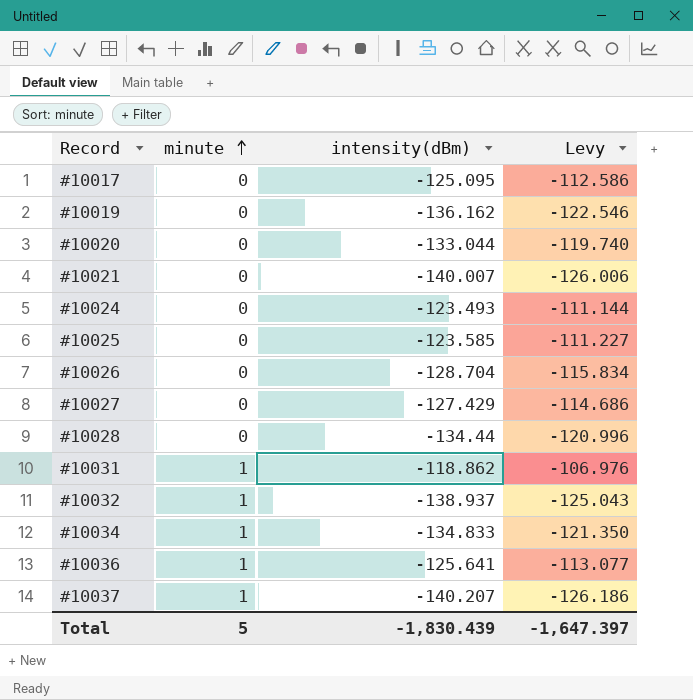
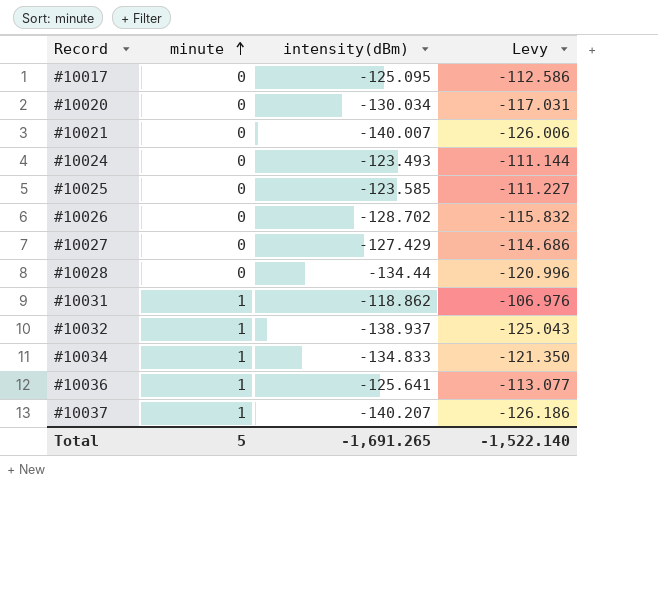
row #10019: 0 | -136.162 | -122.546 -> none
#10020 | intensity(dBm): -133.044 -> -130.034
#10020 | Levy: -119.740 -> -117.031
#10026 | intensity(dBm): -128.704 -> -128.702
#10026 | Levy: -115.834 -> -115.832
Total | intensity(dBm): -1,830.439 -> -1,691.265
Total | Levy: -1,647.397 -> -1,522.140

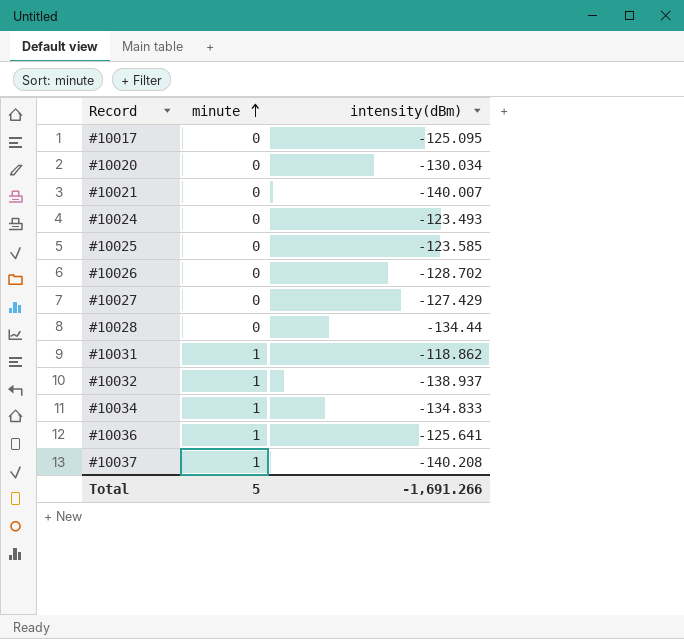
column Levy | formula: [intensity(dBm)] * 0.9 -> none
#10037 | intensity(dBm): -140.207 -> -140.208
Total | intensity(dBm): -1,691.265 -> -1,691.266

